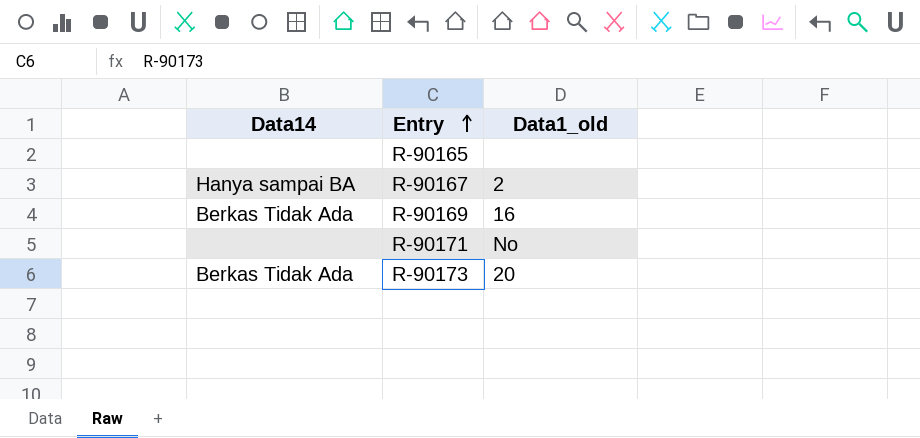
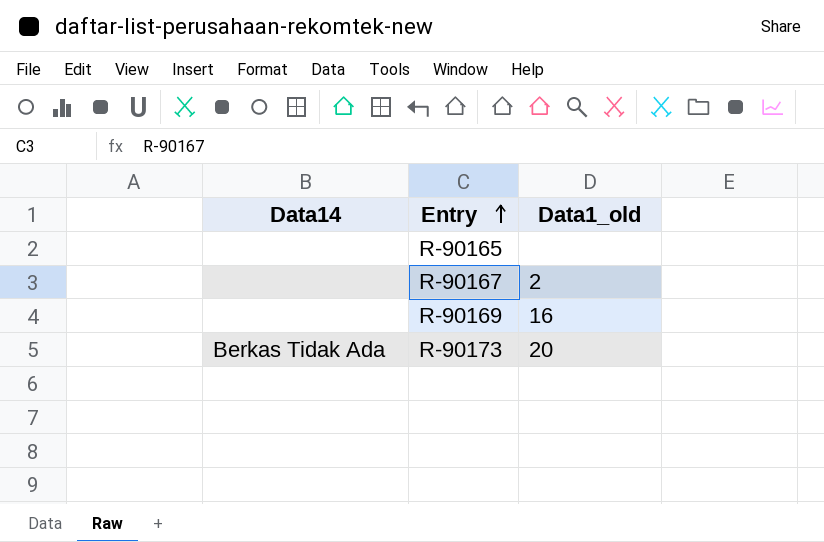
row R-90171: none | No -> none
R-90167 | Data14: Hanya sampai BA -> none
R-90169 | Data14: Berkas Tidak Ada -> none

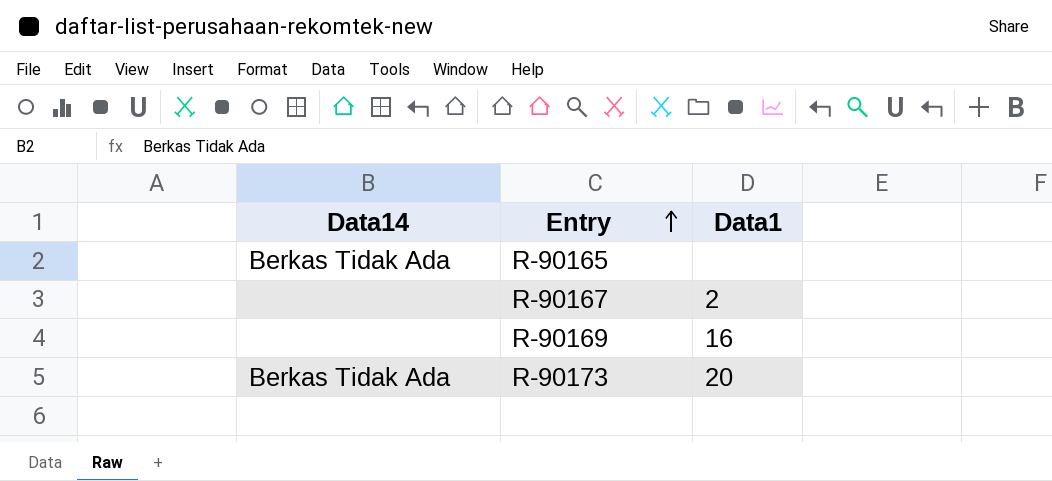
column name: Data1_old -> Data1
R-90165 | Data14: none -> Berkas Tidak Ada

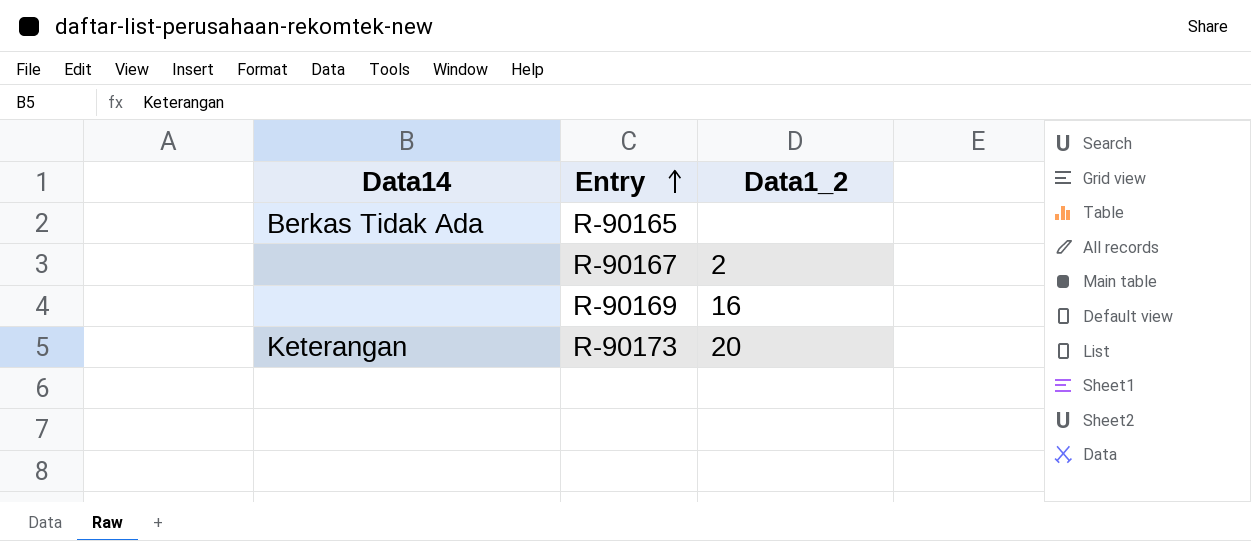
column name: Data1 -> Data1_2
R-90173 | Data14: Berkas Tidak Ada -> Keterangan

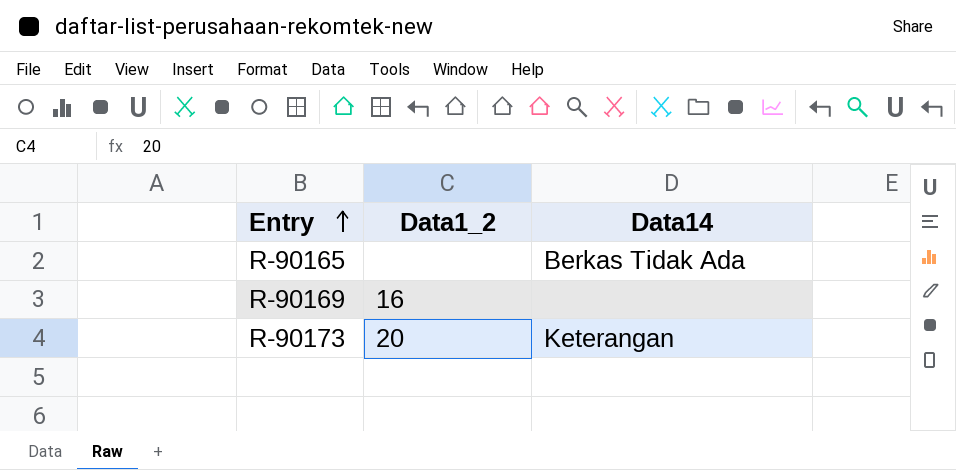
column Data14 | position: 1 -> 3
row R-90167: none | 2 -> none

